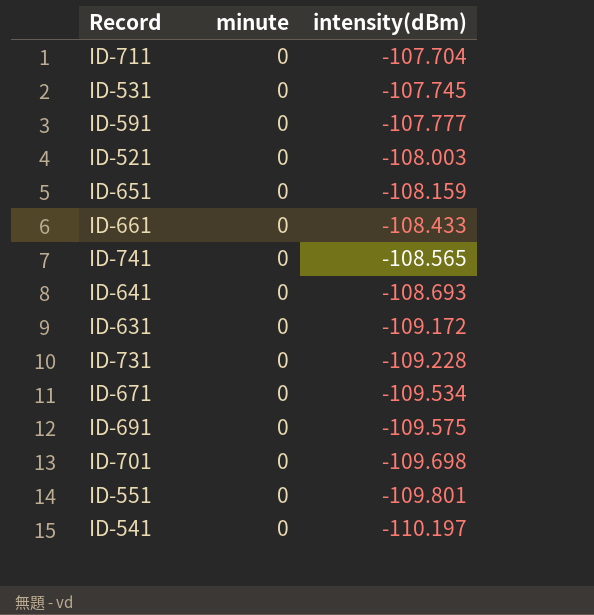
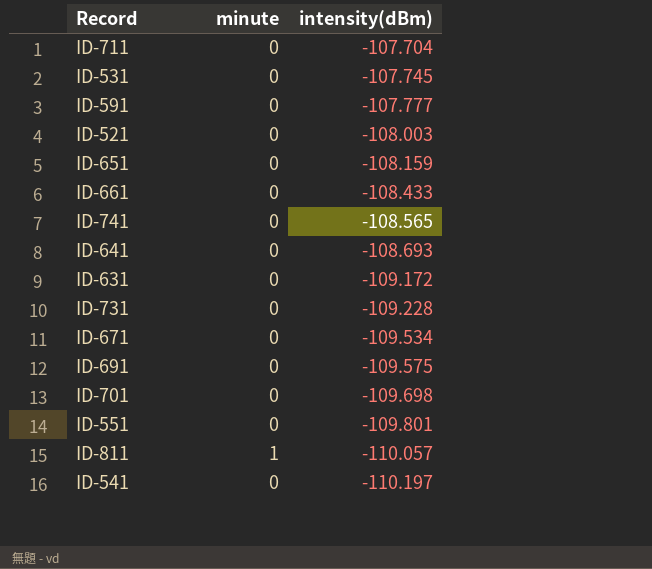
row ID-811: none -> 1 | -110.057

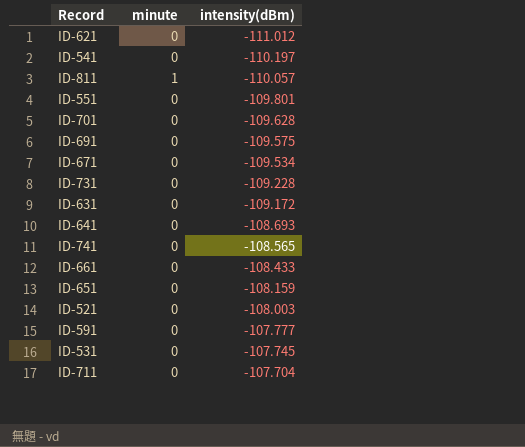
row order: intensity(dBm) descending -> intensity(dBm) ascending
row ID-621: none -> 0 | -111.012
ID-701 | intensity(dBm): -109.698 -> -109.628

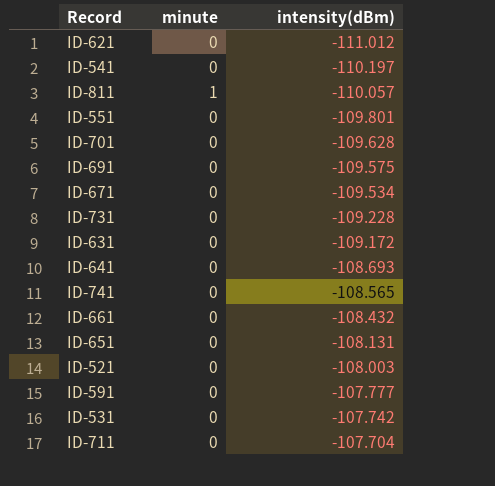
ID-661 | intensity(dBm): -108.433 -> -108.432
ID-651 | intensity(dBm): -108.159 -> -108.131
ID-531 | intensity(dBm): -107.745 -> -107.742

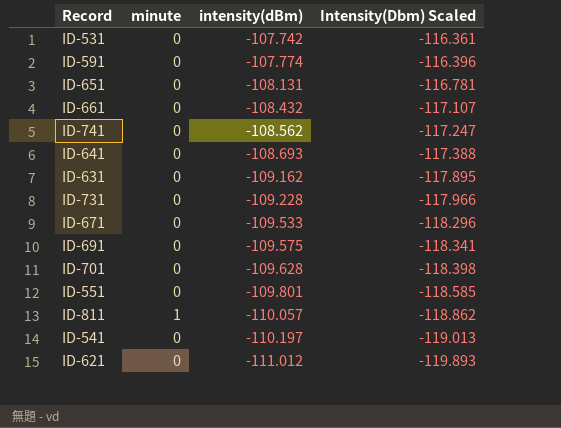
row order: intensity(dBm) ascending -> intensity(dBm) descending
column Intensity(Dbm) Scaled | formula: none -> [intensity(dBm)] * 1.08
row ID-521: 0 | -108.003 -> none
row ID-711: 0 | -107.704 -> none
ID-591 | intensity(dBm): -107.777 -> -107.774
ID-741 | intensity(dBm): -108.565 -> -108.562
ID-631 | intensity(dBm): -109.172 -> -109.162
ID-671 | intensity(dBm): -109.534 -> -109.533

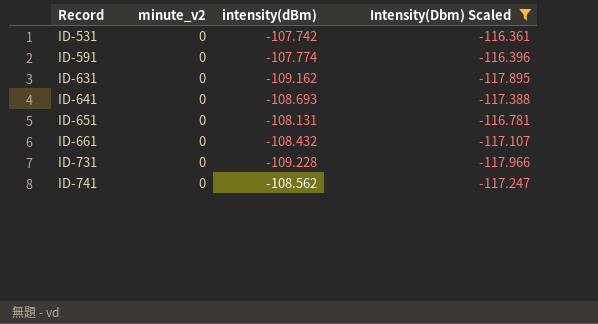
filter: none -> Intensity(Dbm) Scaled >= -117.966
row order: intensity(dBm) descending -> Record ascending
column name: minute -> minute_v2

